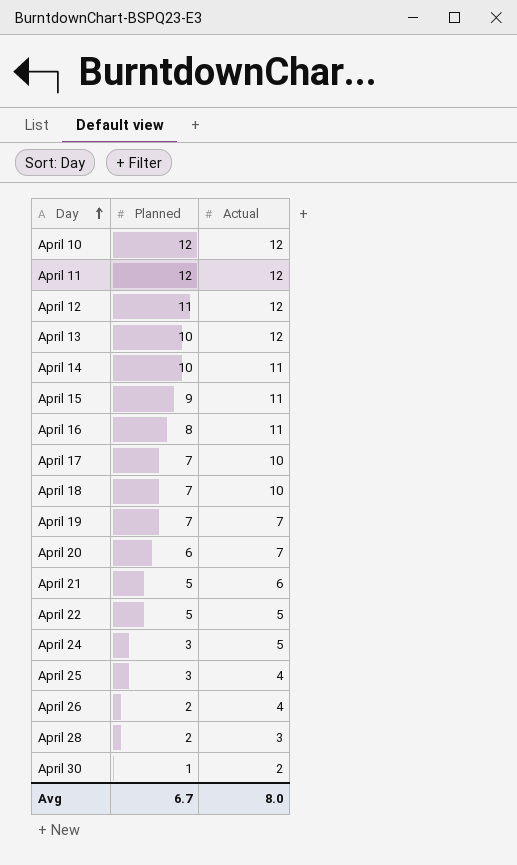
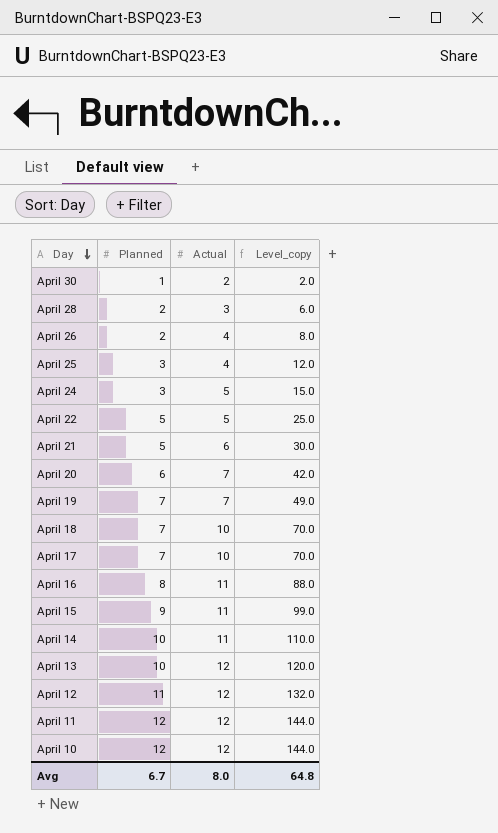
row order: Day ascending -> Day descending
column Level_copy | formula: none -> [Planned] * [Actual]

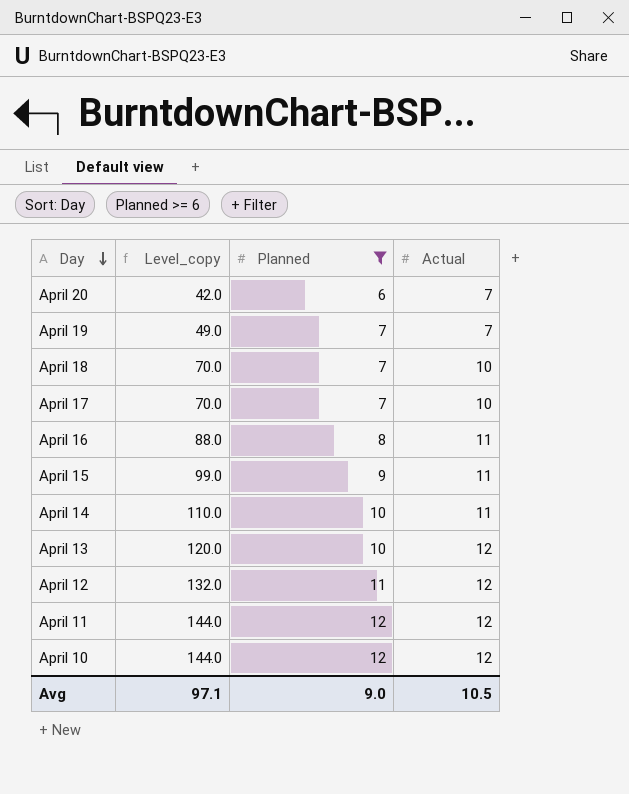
filter: none -> Planned >= 6
column Level_copy | position: 4 -> 2
Avg | Level_copy: 64.8 -> 97.1
Avg | Planned: 6.7 -> 9.0
Avg | Actual: 8.0 -> 10.5

